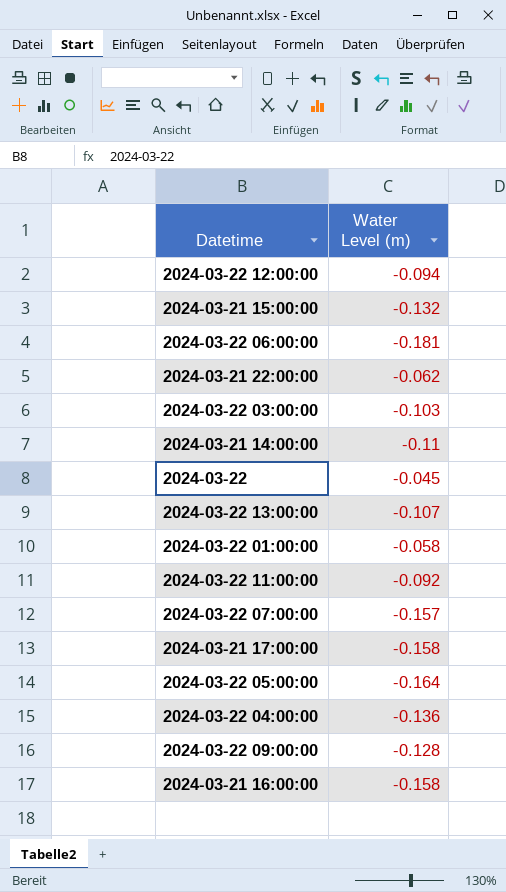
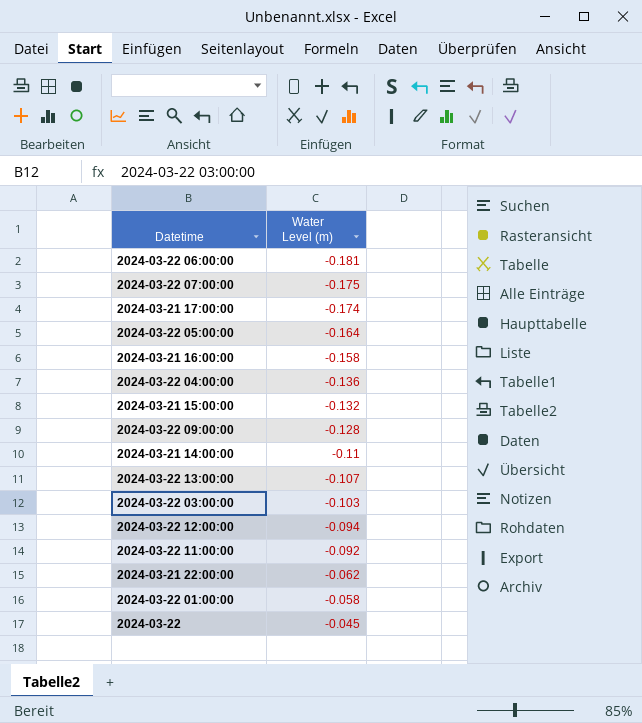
row order: none -> Water Level (m) ascending
2024-03-22 07:00:00 | Water Level (m): -0.157 -> -0.175
2024-03-21 17:00:00 | Water Level (m): -0.158 -> -0.174

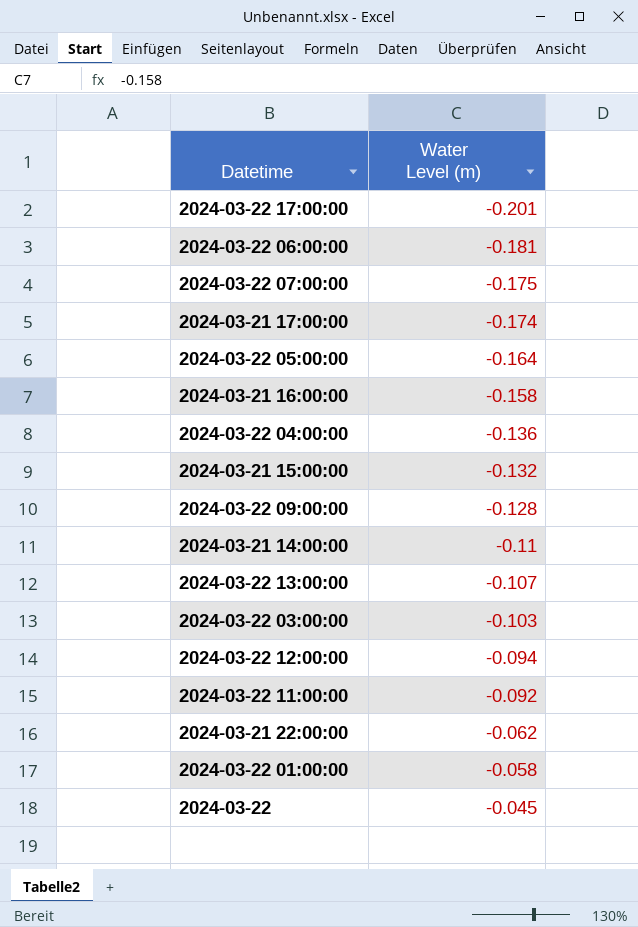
row 2024-03-22 17:00:00: none -> -0.201

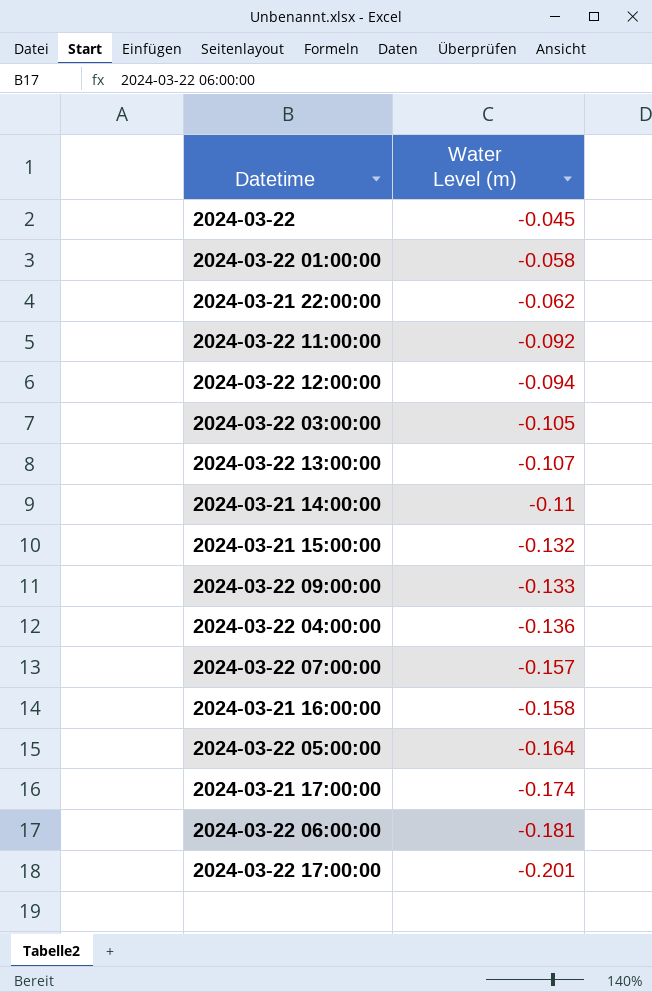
row order: Water Level (m) ascending -> Water Level (m) descending
2024-03-22 03:00:00 | Water Level (m): -0.103 -> -0.105
2024-03-22 09:00:00 | Water Level (m): -0.128 -> -0.133
2024-03-22 07:00:00 | Water Level (m): -0.175 -> -0.157

